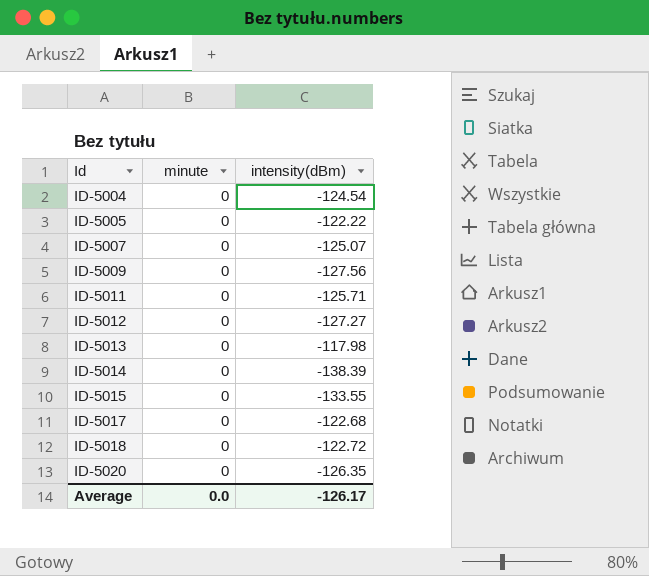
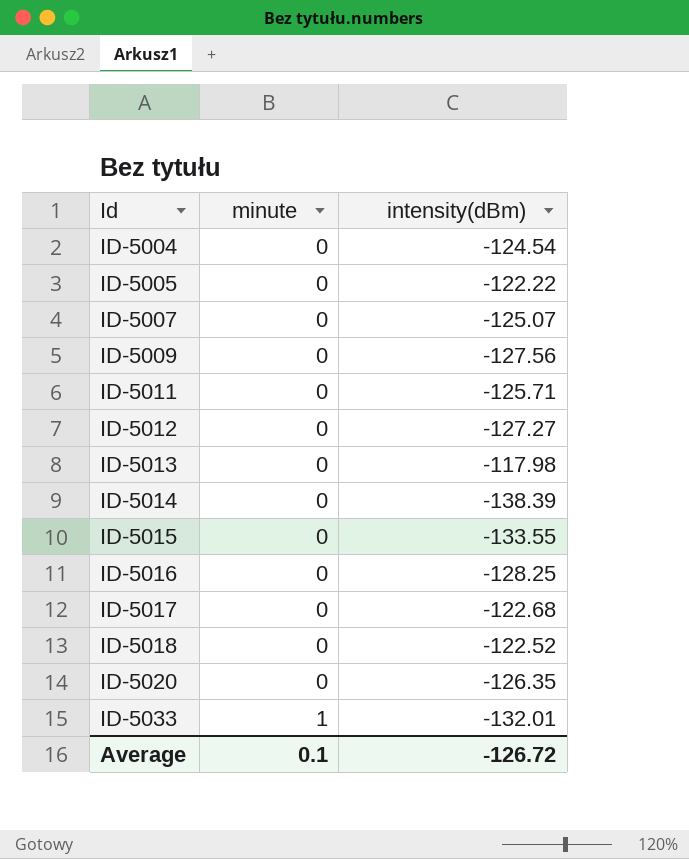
row ID-5016: none -> 0 | -128.25
ID-5018 | intensity(dBm): -122.72 -> -122.52
row ID-5033: none -> 1 | -132.01
Average | minute: 0.0 -> 0.1
Average | intensity(dBm): -126.17 -> -126.72

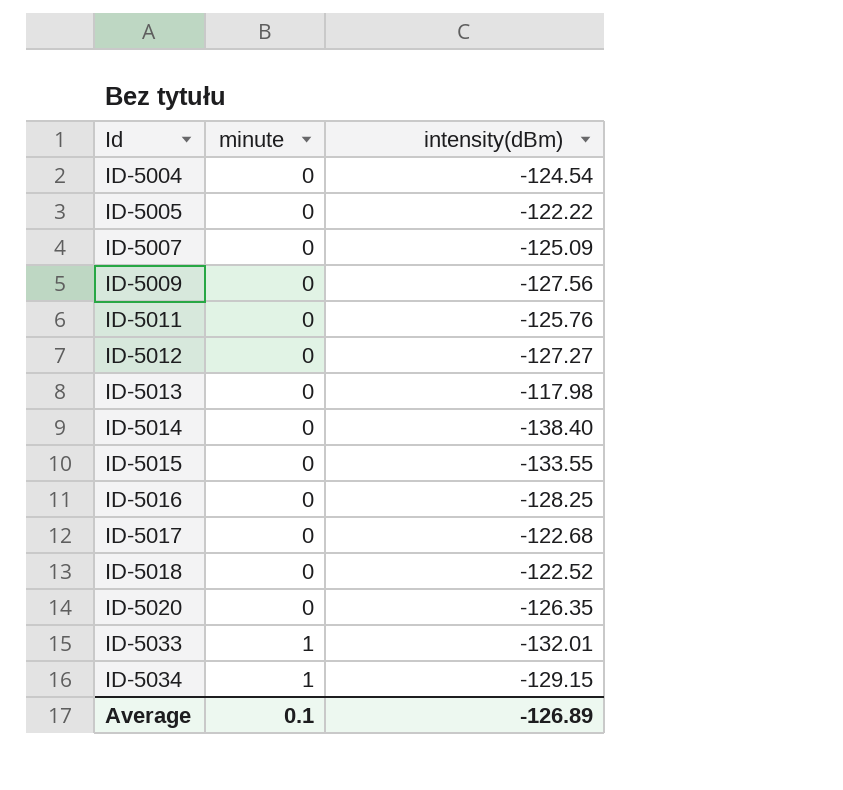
ID-5007 | intensity(dBm): -125.07 -> -125.09
ID-5011 | intensity(dBm): -125.71 -> -125.76
ID-5014 | intensity(dBm): -138.39 -> -138.40
row ID-5034: none -> 1 | -129.15
Average | intensity(dBm): -126.72 -> -126.89

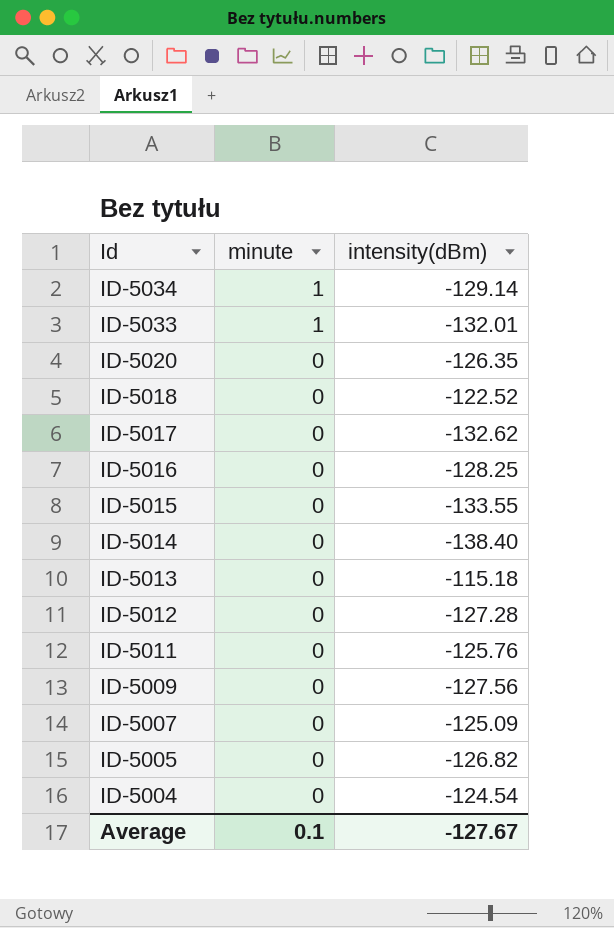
row order: Id ascending -> Id descending
ID-5034 | intensity(dBm): -129.15 -> -129.14
ID-5017 | intensity(dBm): -122.68 -> -132.62
ID-5013 | intensity(dBm): -117.98 -> -115.18
ID-5012 | intensity(dBm): -127.27 -> -127.28
ID-5005 | intensity(dBm): -122.22 -> -126.82
Average | intensity(dBm): -126.89 -> -127.67

